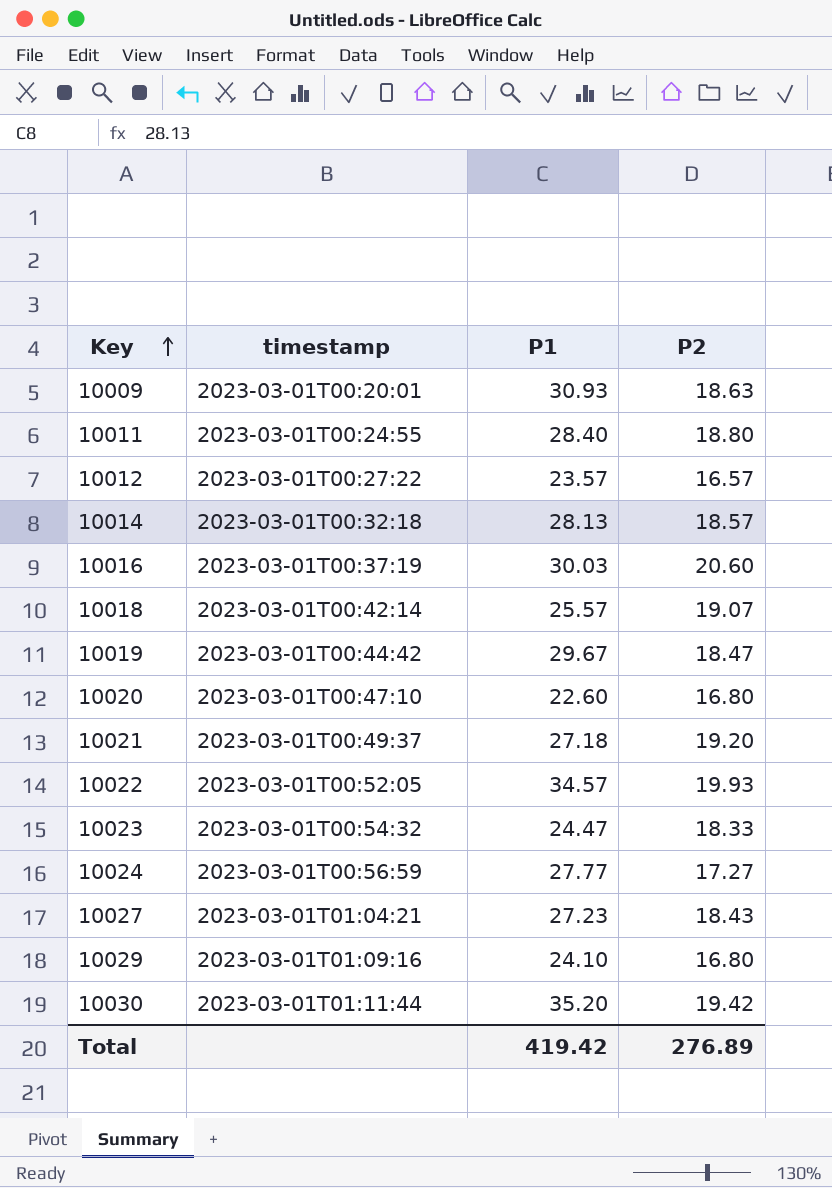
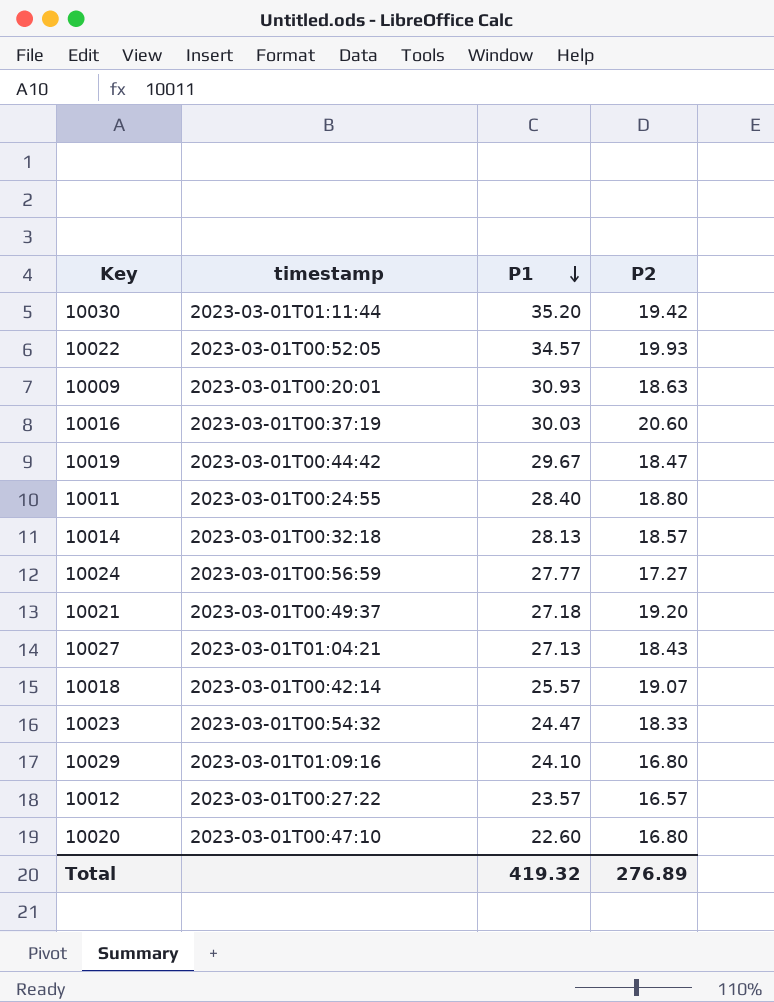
row order: Key ascending -> P1 descending
10027 | P1: 27.23 -> 27.13
Total | P1: 419.42 -> 419.32

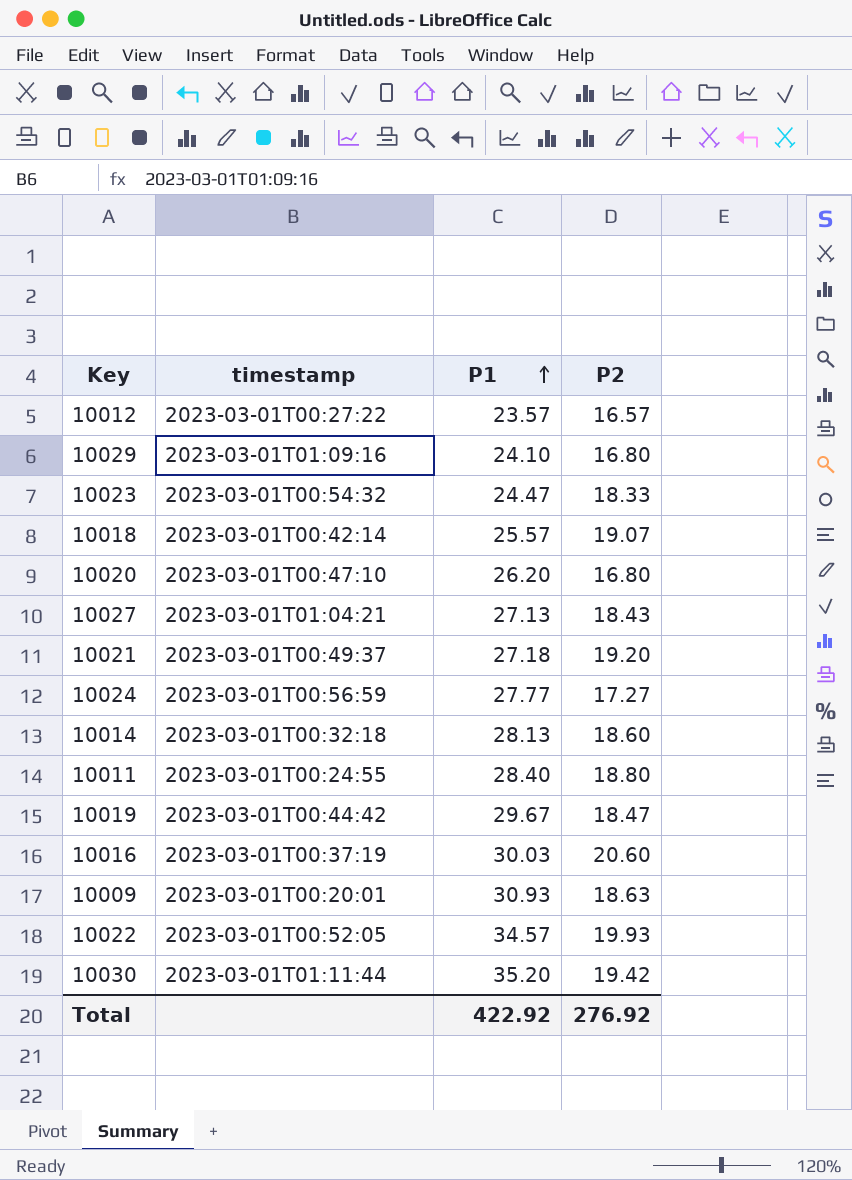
row order: P1 descending -> P1 ascending
10020 | P1: 22.60 -> 26.20
10014 | P2: 18.57 -> 18.60
Total | P1: 419.32 -> 422.92
Total | P2: 276.89 -> 276.92

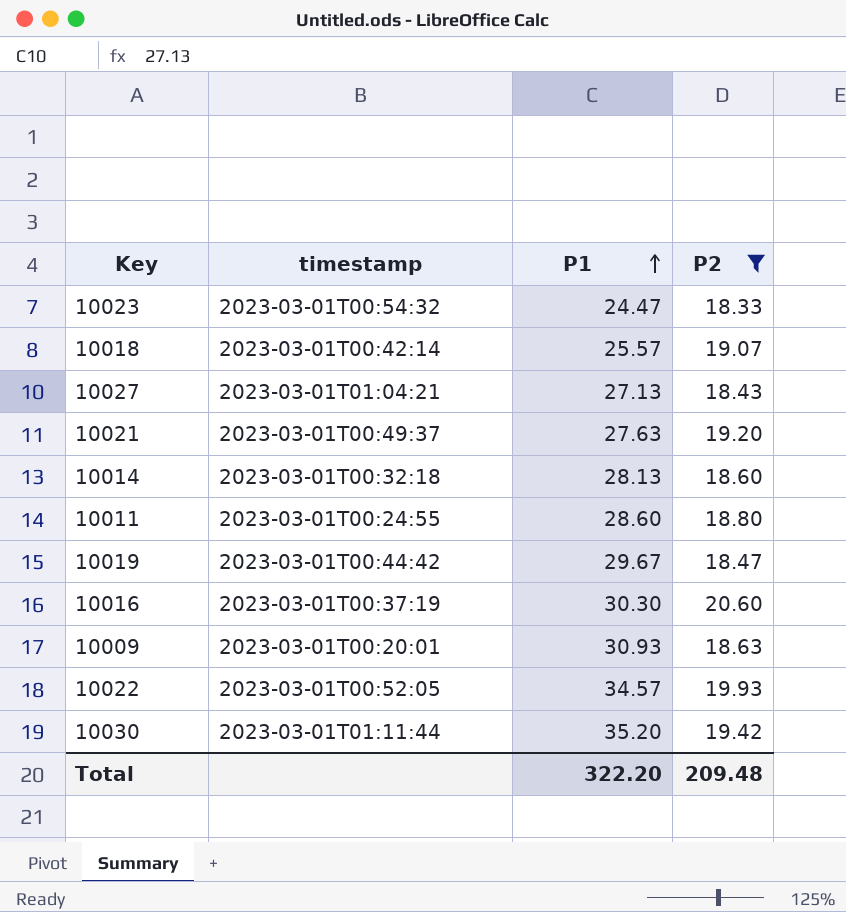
filter: none -> P2 >= 18.33
10021 | P1: 27.18 -> 27.63
10011 | P1: 28.40 -> 28.60
10016 | P1: 30.03 -> 30.30
Total | P1: 422.92 -> 322.20
Total | P2: 276.92 -> 209.48

